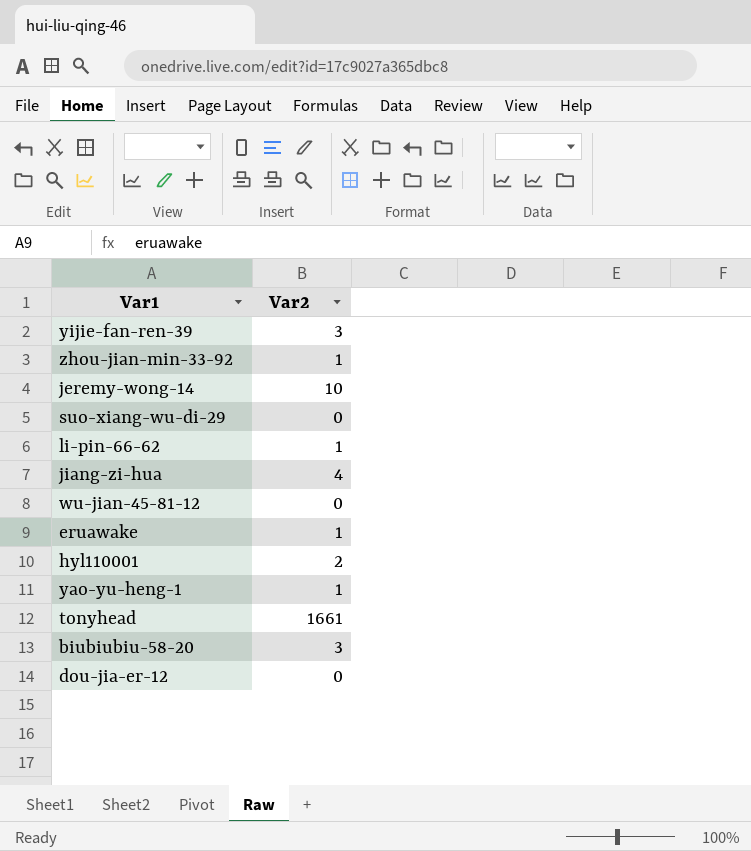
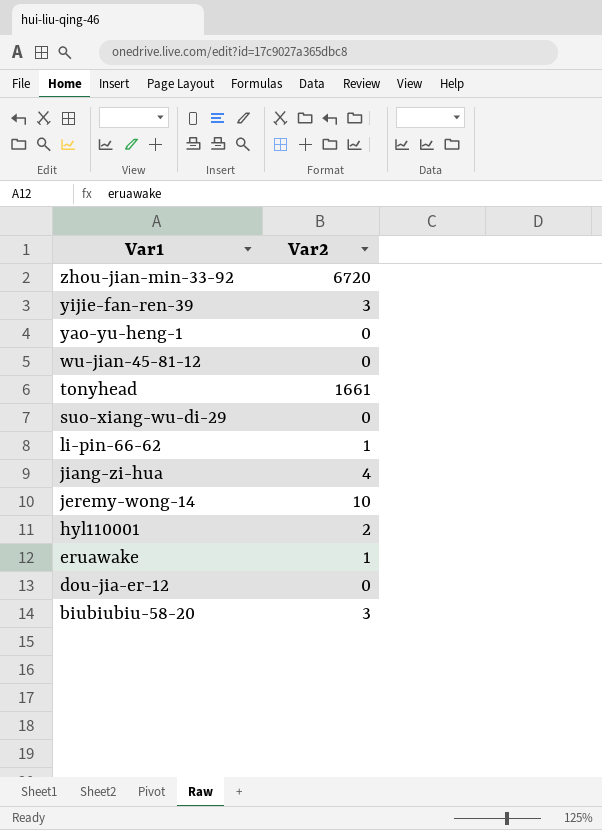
row order: none -> Var1 descending
zhou-jian-min-33-92 | Var2: 1 -> 6720
yao-yu-heng-1 | Var2: 1 -> 0

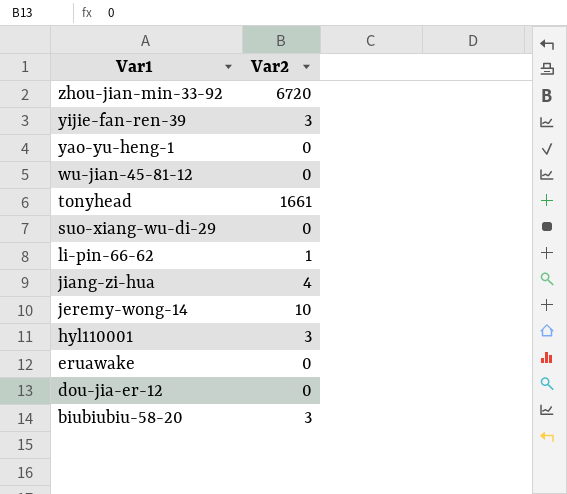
hyl110001 | Var2: 2 -> 3
eruawake | Var2: 1 -> 0

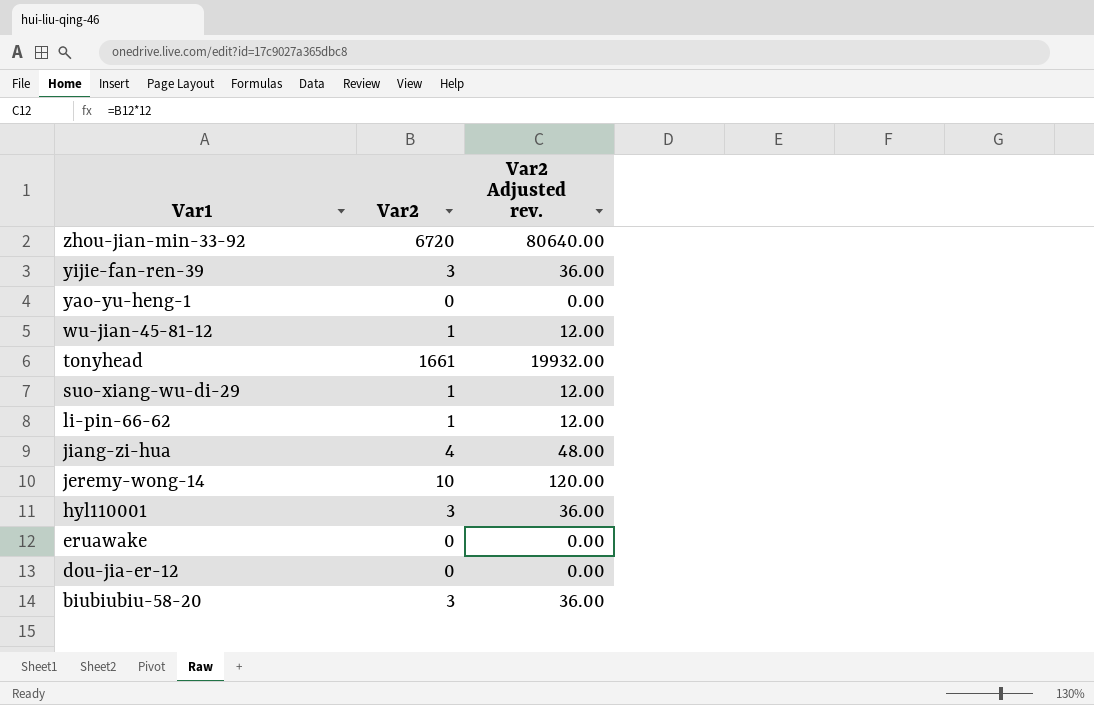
column Var2 Adjusted rev. | formula: none -> [Var2] * 12
wu-jian-45-81-12 | Var2: 0 -> 1
suo-xiang-wu-di-29 | Var2: 0 -> 1

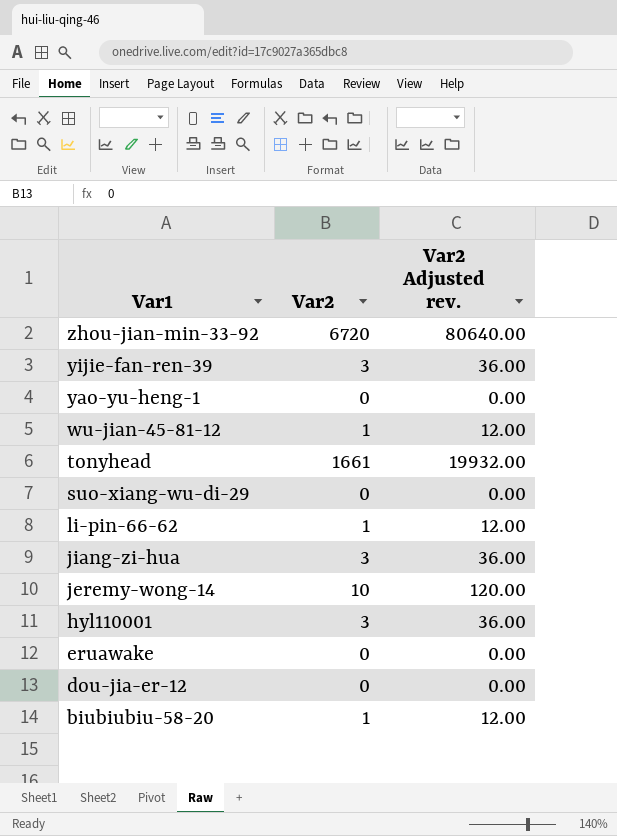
suo-xiang-wu-di-29 | Var2: 1 -> 0
suo-xiang-wu-di-29 | Var2 Adjusted rev.: 12.00 -> 0.00
jiang-zi-hua | Var2: 4 -> 3
jiang-zi-hua | Var2 Adjusted rev.: 48.00 -> 36.00
biubiubiu-58-20 | Var2: 3 -> 1
biubiubiu-58-20 | Var2 Adjusted rev.: 36.00 -> 12.00

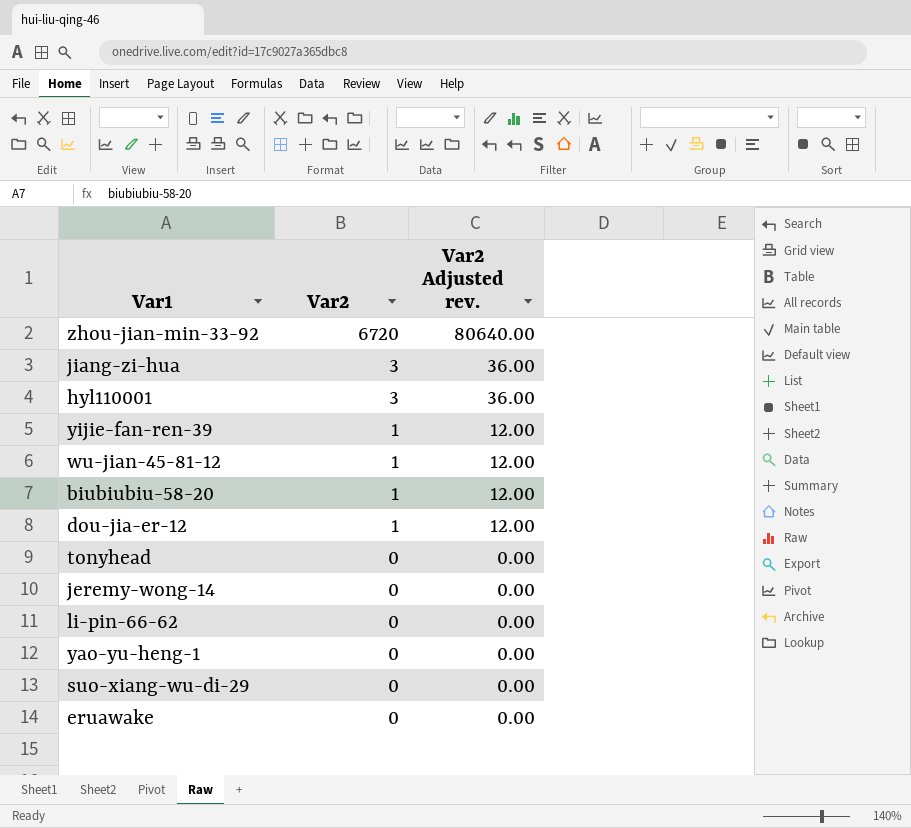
row order: Var1 descending -> Var2 descending
yijie-fan-ren-39 | Var2: 3 -> 1
yijie-fan-ren-39 | Var2 Adjusted rev.: 36.00 -> 12.00
dou-jia-er-12 | Var2: 0 -> 1
dou-jia-er-12 | Var2 Adjusted rev.: 0.00 -> 12.00
tonyhead | Var2: 1661 -> 0
tonyhead | Var2 Adjusted rev.: 19932.00 -> 0.00
jeremy-wong-14 | Var2: 10 -> 0
jeremy-wong-14 | Var2 Adjusted rev.: 120.00 -> 0.00
li-pin-66-62 | Var2: 1 -> 0
li-pin-66-62 | Var2 Adjusted rev.: 12.00 -> 0.00

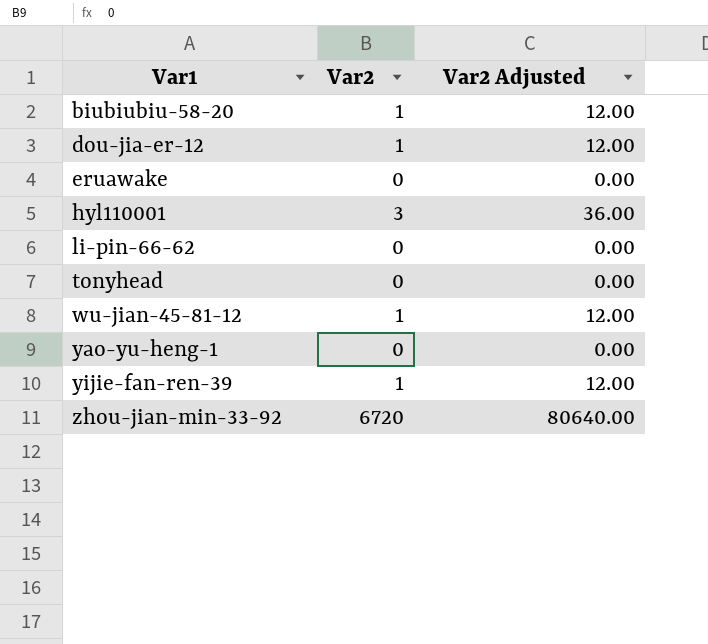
row order: Var2 descending -> Var1 ascending
column name: Var2 Adjusted rev. -> Var2 Adjusted
row jiang-zi-hua: 3 | 36.00 -> none
row jeremy-wong-14: 0 | 0.00 -> none
row suo-xiang-wu-di-29: 0 | 0.00 -> none

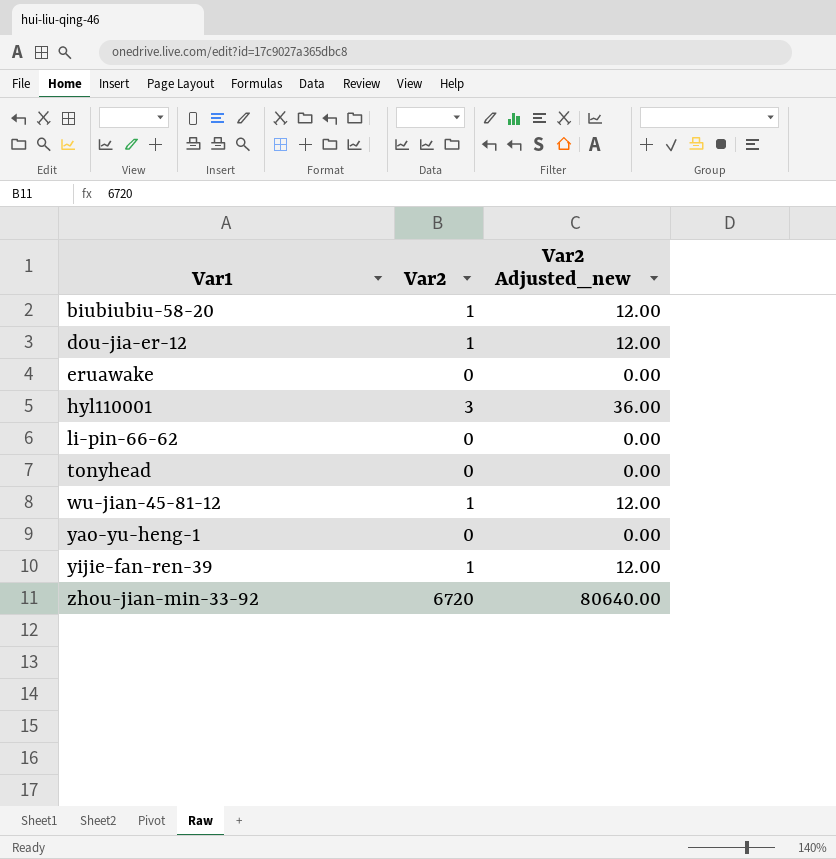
column name: Var2 Adjusted -> Var2 Adjusted_new

